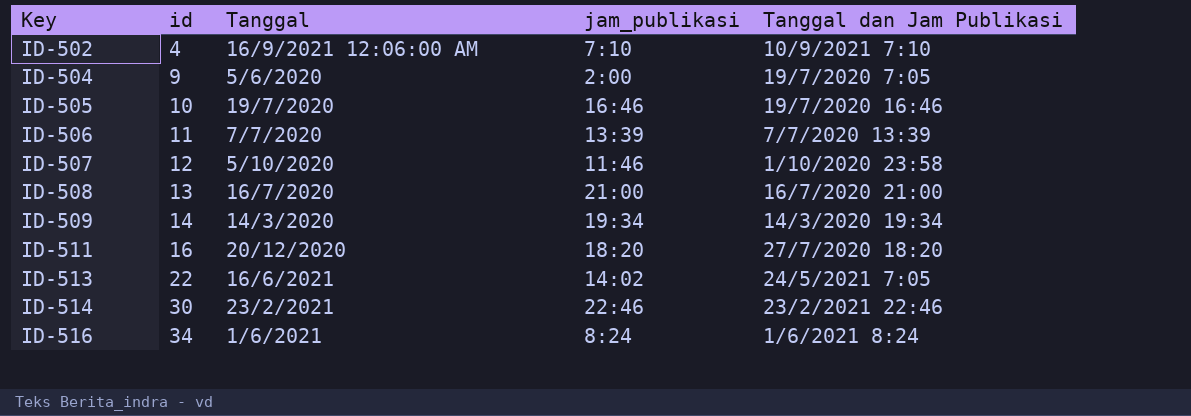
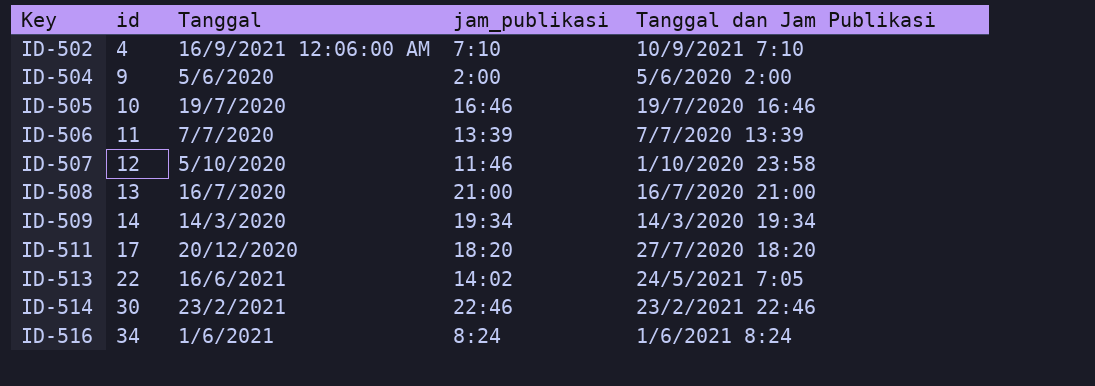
ID-504 | Tanggal dan Jam Publikasi: 19/7/2020 7:05 -> 5/6/2020 2:00
ID-511 | id: 16 -> 17

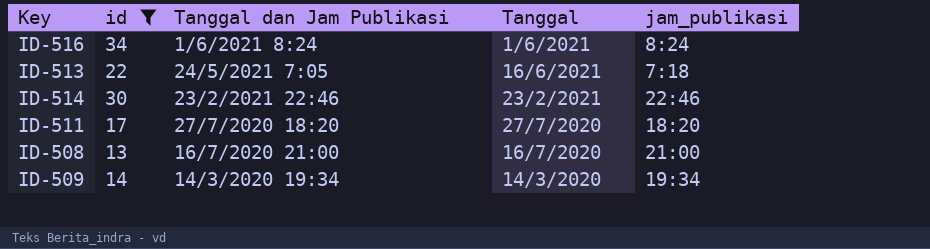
filter: none -> id >= 13
row order: Key ascending -> Tanggal dan Jam Publikasi descending
column Tanggal dan Jam Publikasi | position: 5 -> 3
ID-513 | jam_publikasi: 14:02 -> 7:18
ID-511 | Tanggal: 20/12/2020 -> 27/7/2020

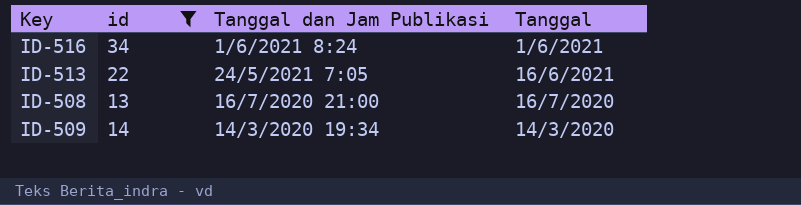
column jam_publikasi | position: 5 -> none
row ID-514: 30 | 23/2/2021 22:46 | 23/2/2021 | 22:46 -> none
row ID-511: 17 | 27/7/2020 18:20 | 27/7/2020 | 18:20 -> none

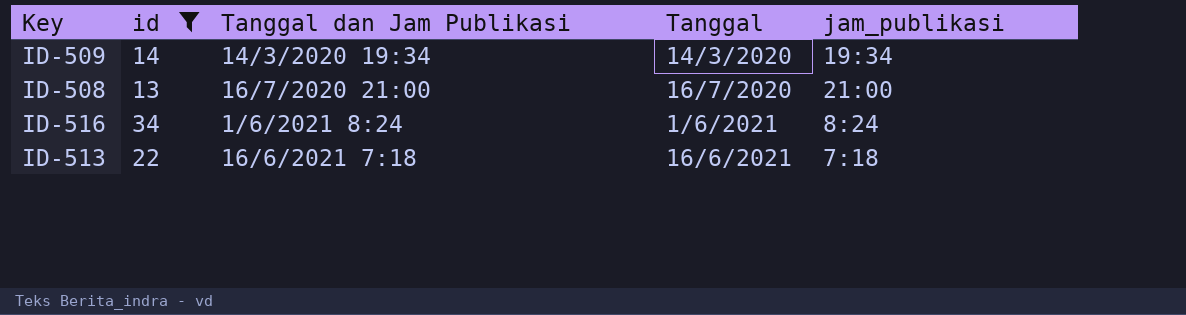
row order: Tanggal dan Jam Publikasi descending -> Tanggal dan Jam Publikasi ascending
column jam_publikasi | position: none -> 5
ID-513 | Tanggal dan Jam Publikasi: 24/5/2021 7:05 -> 16/6/2021 7:18

